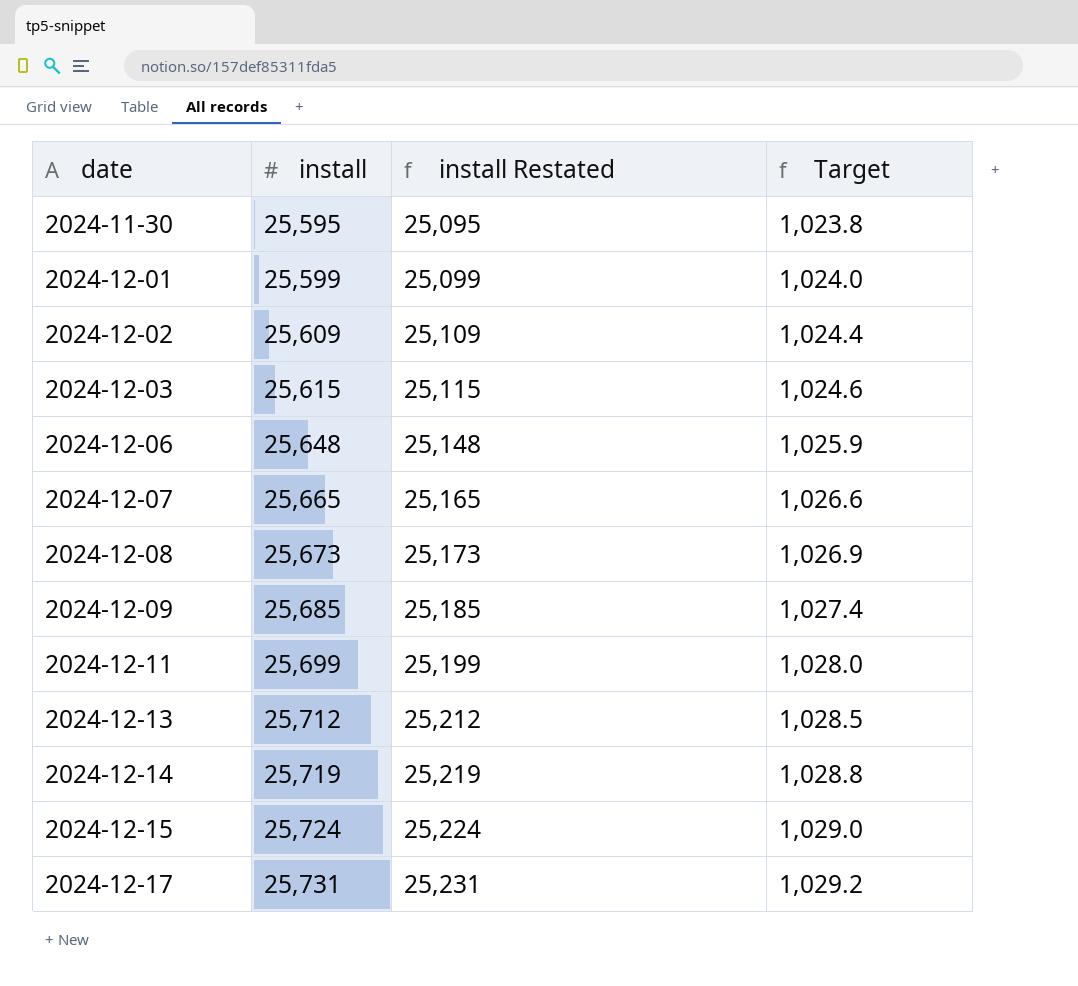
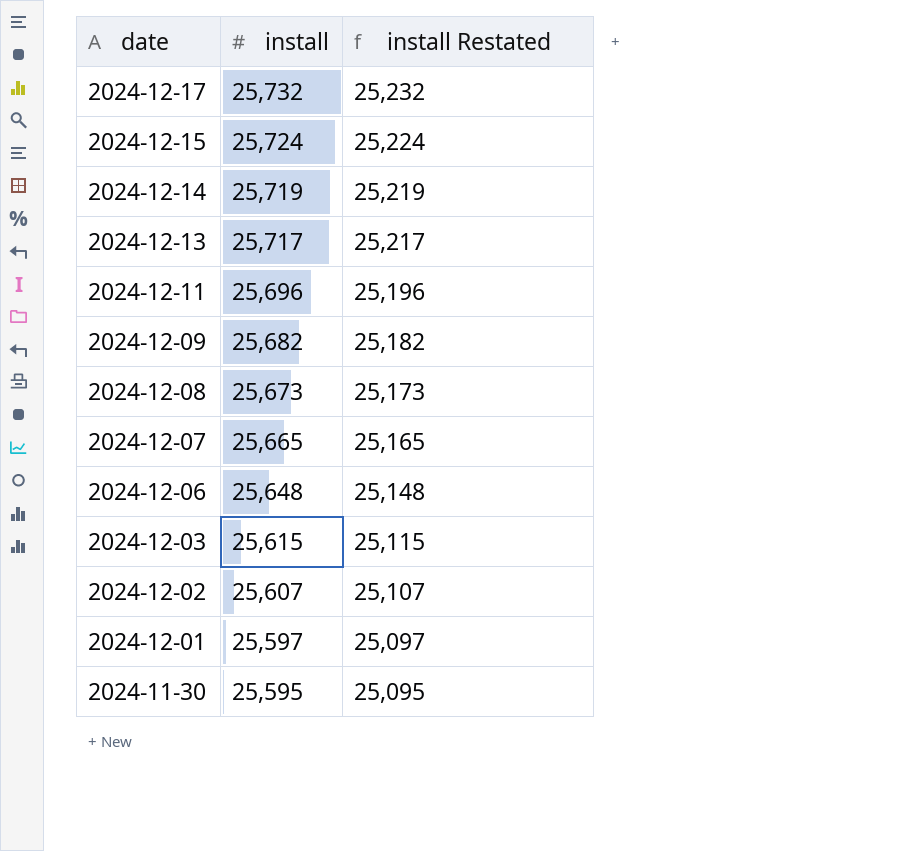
row order: date ascending -> date descending
column Target | formula: [install] * 0.04 -> none
2024-12-17 | install: 25,731 -> 25,732
2024-12-17 | install Restated: 25,231 -> 25,232
2024-12-13 | install: 25,712 -> 25,717
2024-12-13 | install Restated: 25,212 -> 25,217
2024-12-11 | install: 25,699 -> 25,696
2024-12-11 | install Restated: 25,199 -> 25,196
2024-12-09 | install: 25,685 -> 25,682
2024-12-09 | install Restated: 25,185 -> 25,182
2024-12-02 | install: 25,609 -> 25,607
2024-12-02 | install Restated: 25,109 -> 25,107
2024-12-01 | install: 25,599 -> 25,597
2024-12-01 | install Restated: 25,099 -> 25,097

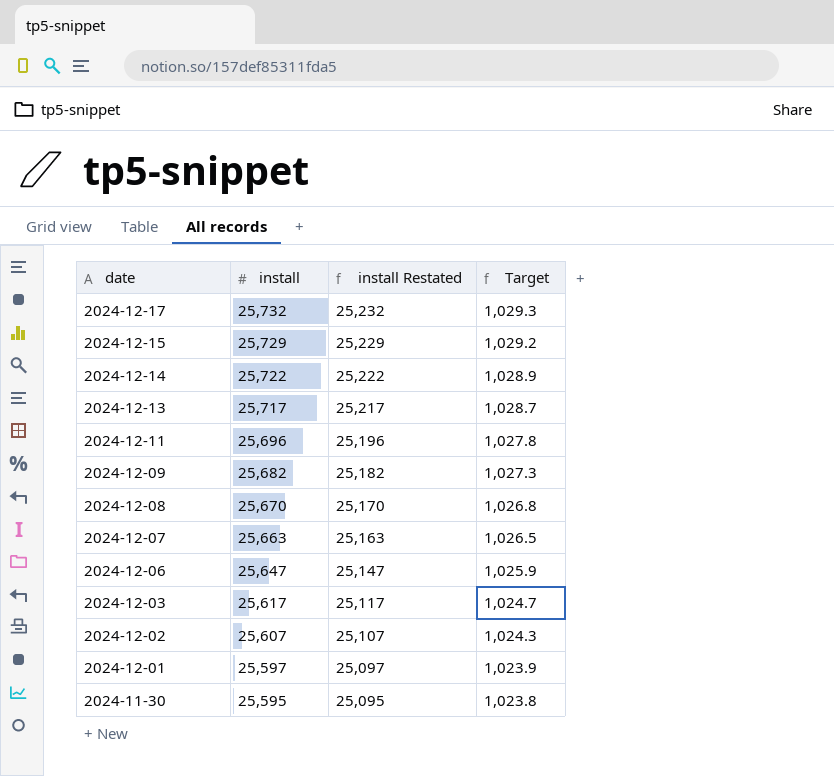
column Target | formula: none -> [install] * 0.04
2024-12-15 | install: 25,724 -> 25,729
2024-12-15 | install Restated: 25,224 -> 25,229
2024-12-14 | install: 25,719 -> 25,722
2024-12-14 | install Restated: 25,219 -> 25,222
2024-12-08 | install: 25,673 -> 25,670
2024-12-08 | install Restated: 25,173 -> 25,170
2024-12-07 | install: 25,665 -> 25,663
2024-12-07 | install Restated: 25,165 -> 25,163
2024-12-06 | install: 25,648 -> 25,647
2024-12-06 | install Restated: 25,148 -> 25,147
2024-12-03 | install: 25,615 -> 25,617
2024-12-03 | install Restated: 25,115 -> 25,117

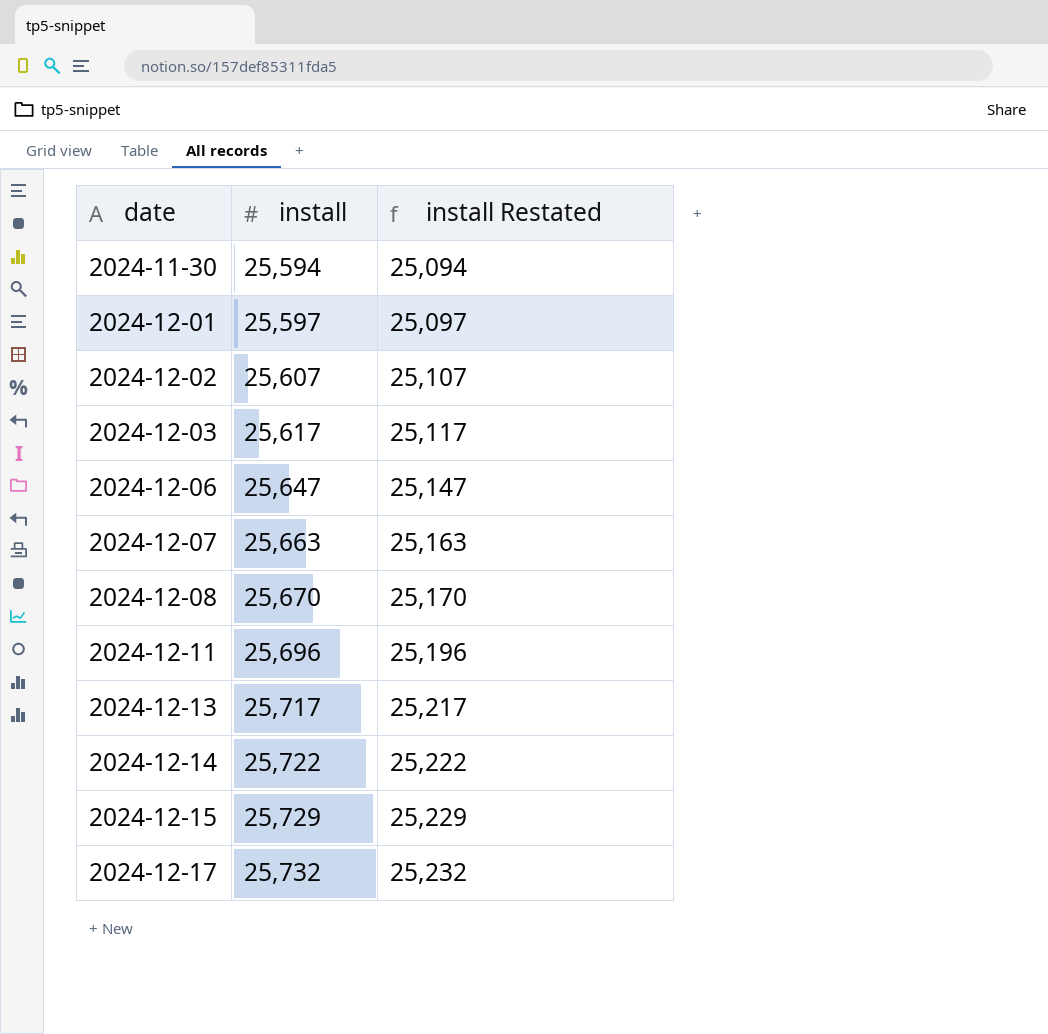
row order: date descending -> date ascending
column Target | formula: [install] * 0.04 -> none
row 2024-12-09: 25,682 | 25,182 | 1,027.3 -> none
2024-11-30 | install: 25,595 -> 25,594
2024-11-30 | install Restated: 25,095 -> 25,094

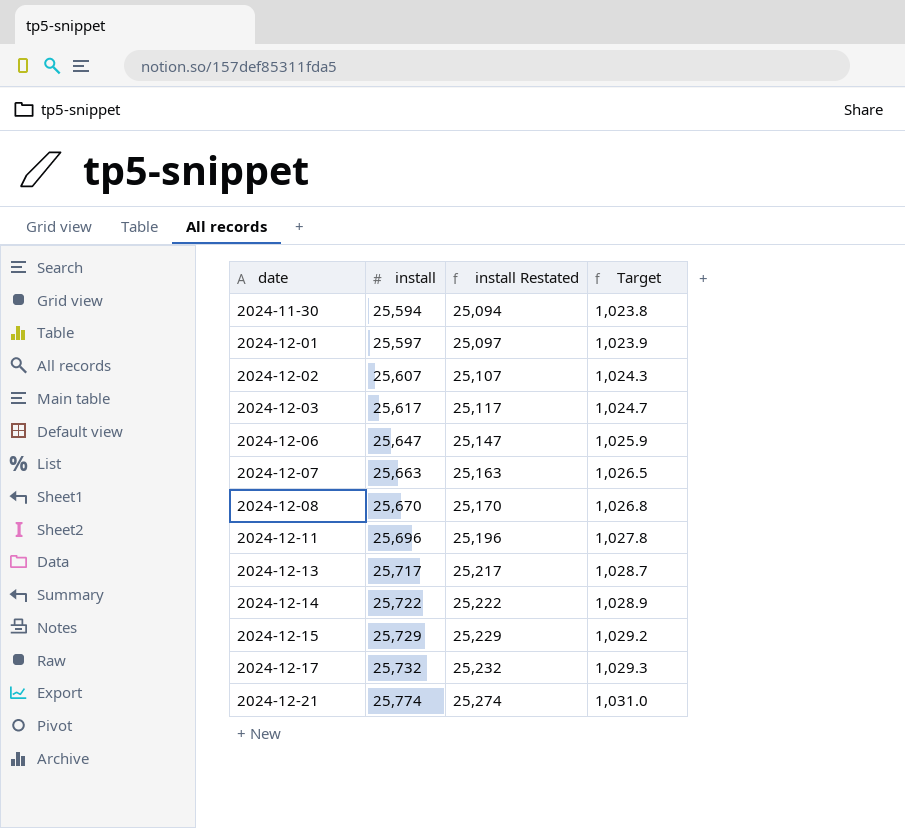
column Target | formula: none -> [install] * 0.04
row 2024-12-21: none -> 25,774 | 25,274 | 1,031.0

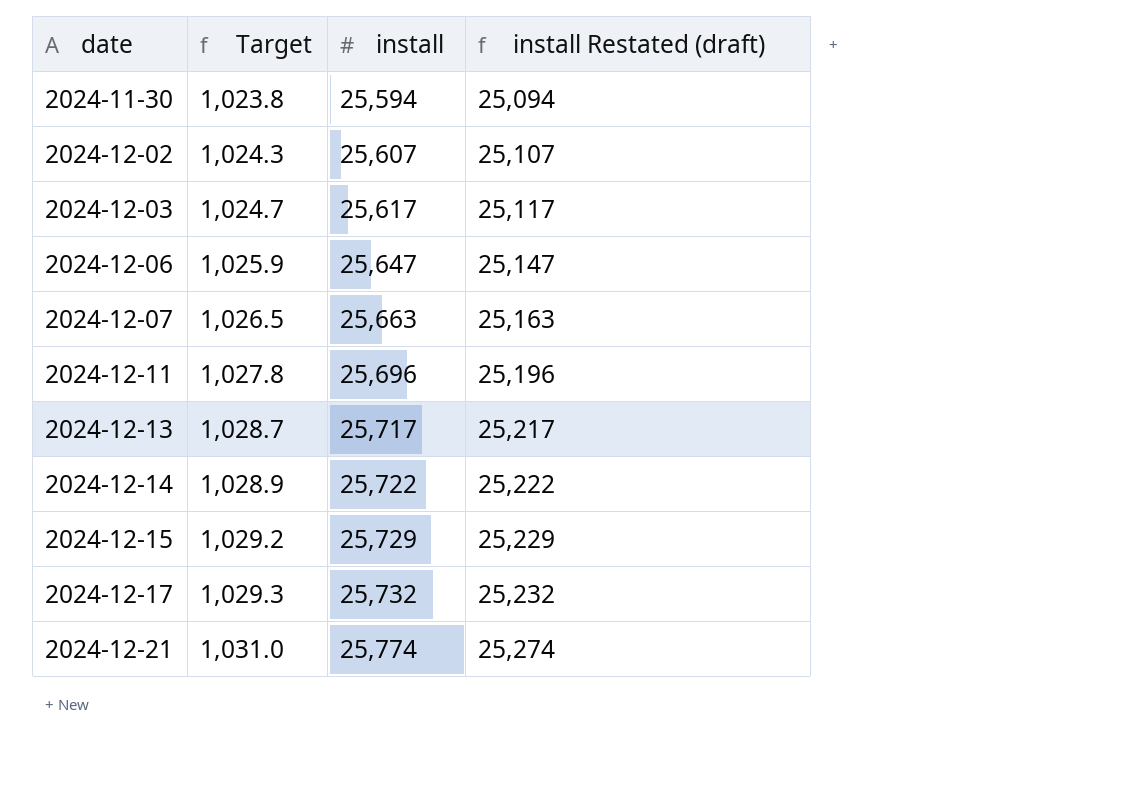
column Target | position: 4 -> 2
column name: install Restated -> install Restated (draft)
row 2024-12-01: 25,597 | 25,097 | 1,023.9 -> none
row 2024-12-08: 25,670 | 25,170 | 1,026.8 -> none

